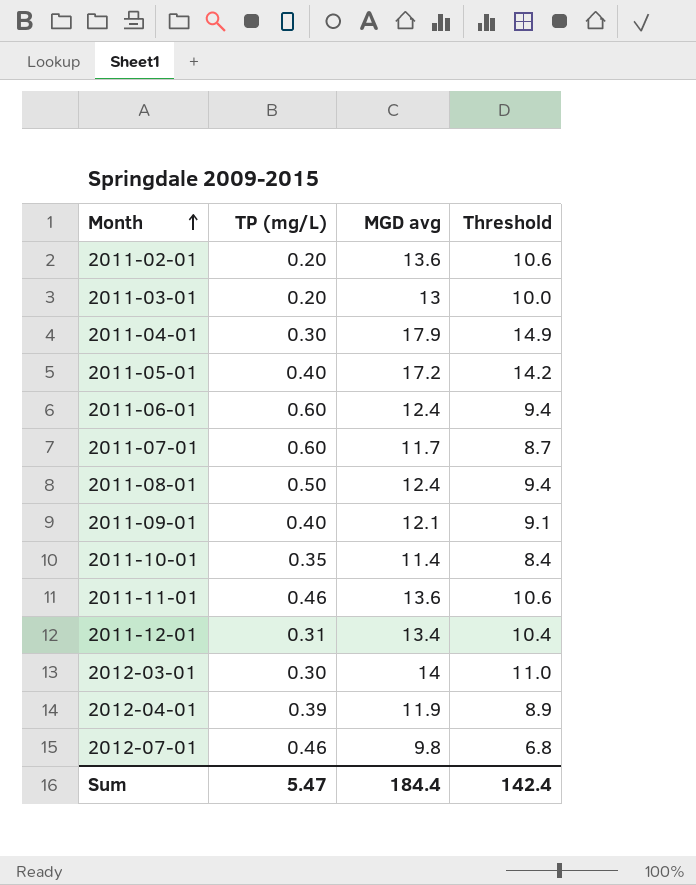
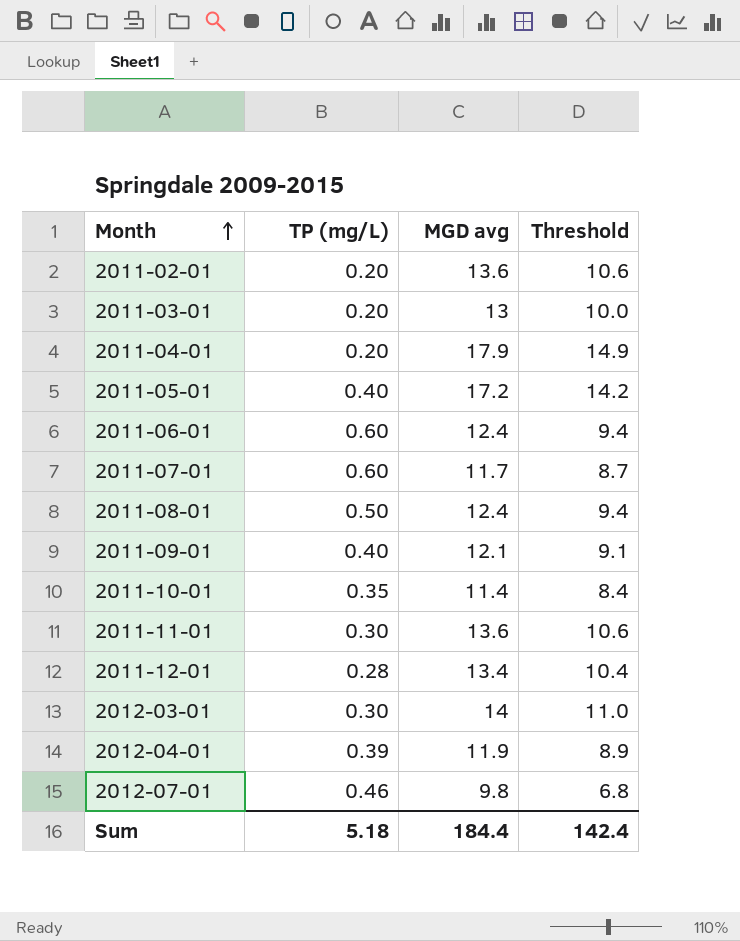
2011-04-01 | TP (mg/L): 0.30 -> 0.20
2011-11-01 | TP (mg/L): 0.46 -> 0.30
2011-12-01 | TP (mg/L): 0.31 -> 0.28
Sum | TP (mg/L): 5.47 -> 5.18

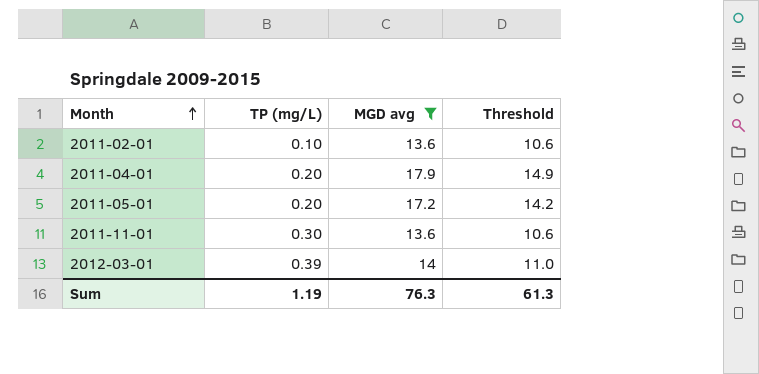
filter: none -> MGD avg >= 13.6
2011-02-01 | TP (mg/L): 0.20 -> 0.10
2011-05-01 | TP (mg/L): 0.40 -> 0.20
2012-03-01 | TP (mg/L): 0.30 -> 0.39
Sum | TP (mg/L): 5.18 -> 1.19
Sum | MGD avg: 184.4 -> 76.3
Sum | Threshold: 142.4 -> 61.3

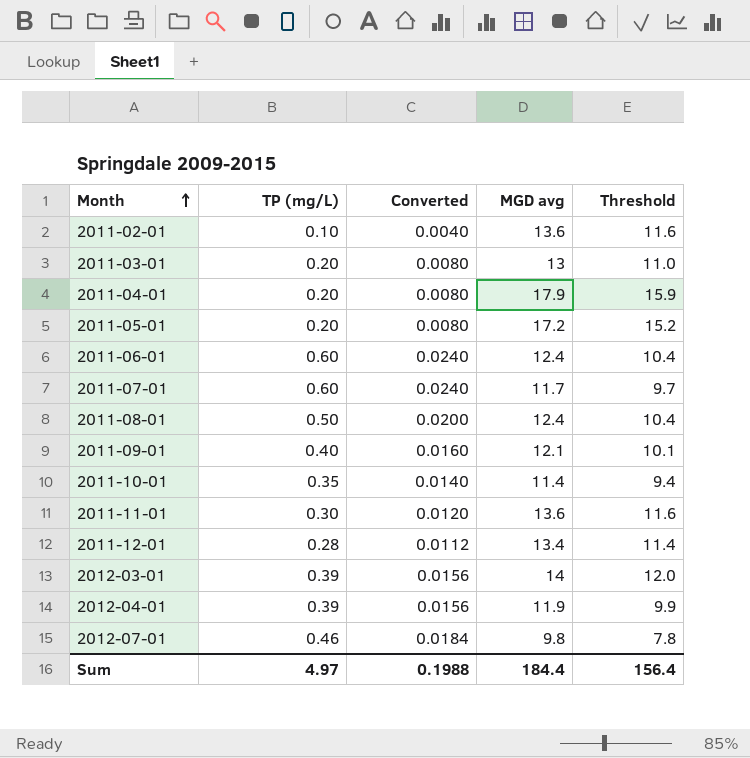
filter: MGD avg >= 13.6 -> none
column Converted | formula: none -> [TP (mg/L)] * 0.04
column Threshold | formula: [MGD avg] - 3 -> [MGD avg] - 2
Sum | TP (mg/L): 1.19 -> 4.97
Sum | MGD avg: 76.3 -> 184.4
Sum | Threshold: 61.3 -> 156.4

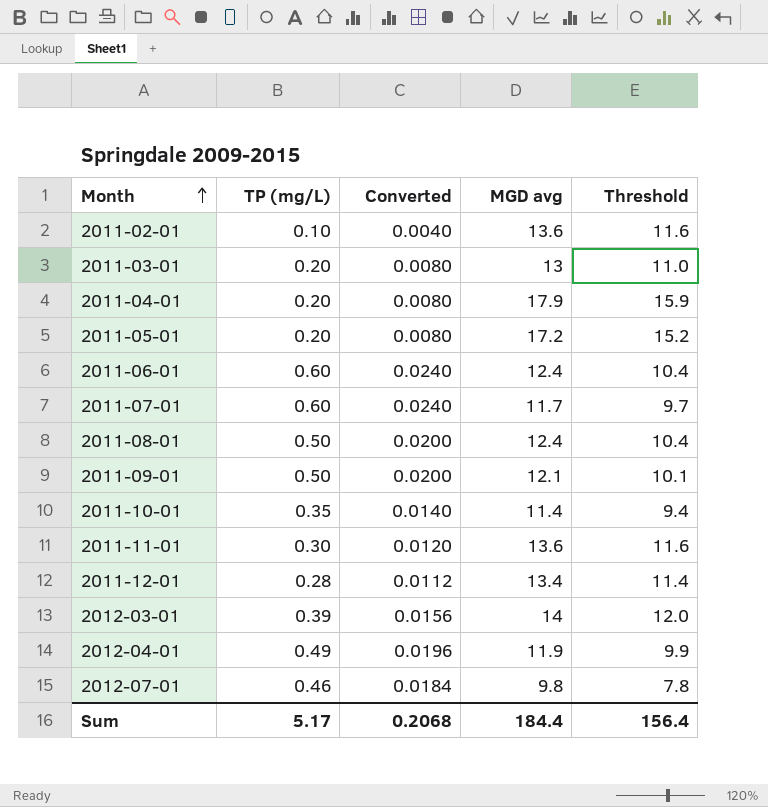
2011-09-01 | TP (mg/L): 0.40 -> 0.50
2011-09-01 | Converted: 0.0160 -> 0.0200
2012-04-01 | TP (mg/L): 0.39 -> 0.49
2012-04-01 | Converted: 0.0156 -> 0.0196
Sum | TP (mg/L): 4.97 -> 5.17
Sum | Converted: 0.1988 -> 0.2068

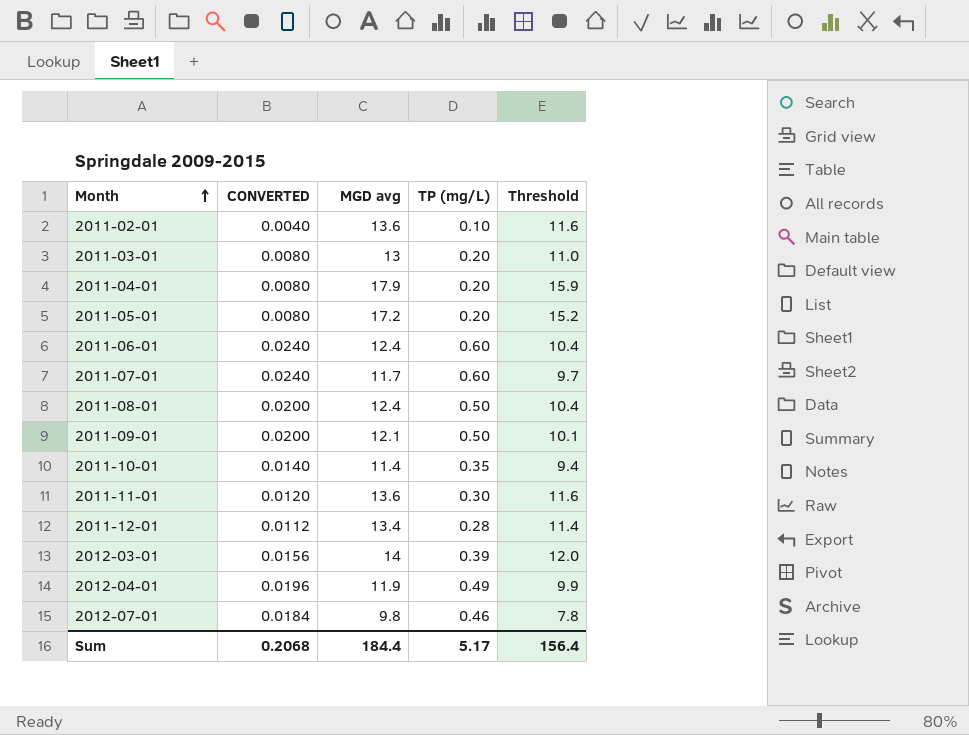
column name: Converted -> CONVERTED
column TP (mg/L) | position: 2 -> 4

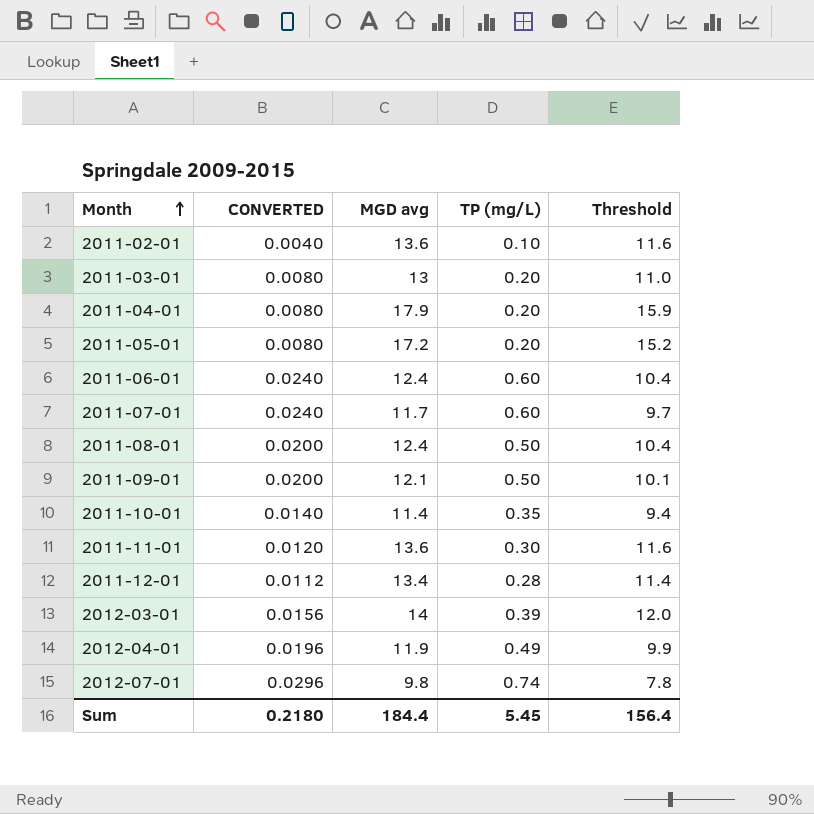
2012-07-01 | CONVERTED: 0.0184 -> 0.0296
2012-07-01 | TP (mg/L): 0.46 -> 0.74
Sum | CONVERTED: 0.2068 -> 0.2180
Sum | TP (mg/L): 5.17 -> 5.45

